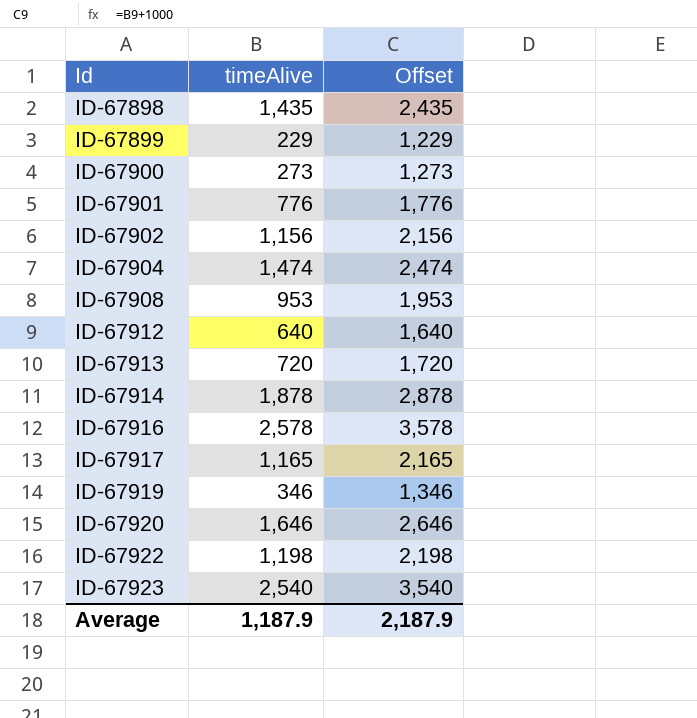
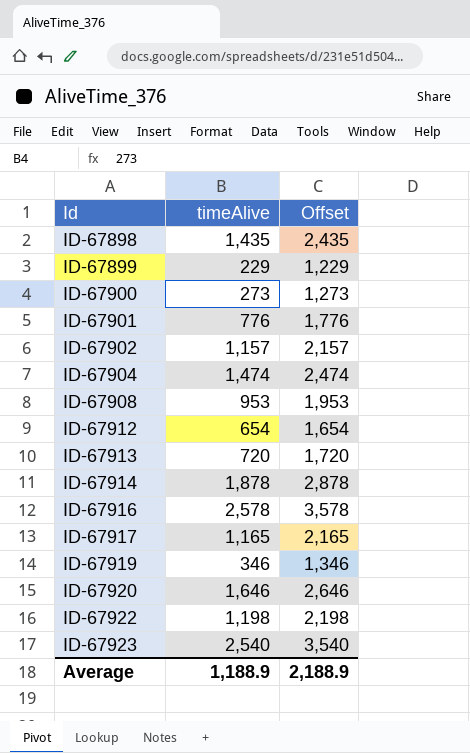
ID-67902 | timeAlive: 1,156 -> 1,157
ID-67902 | Offset: 2,156 -> 2,157
ID-67912 | timeAlive: 640 -> 654
ID-67912 | Offset: 1,640 -> 1,654
Average | timeAlive: 1,187.9 -> 1,188.9
Average | Offset: 2,187.9 -> 2,188.9

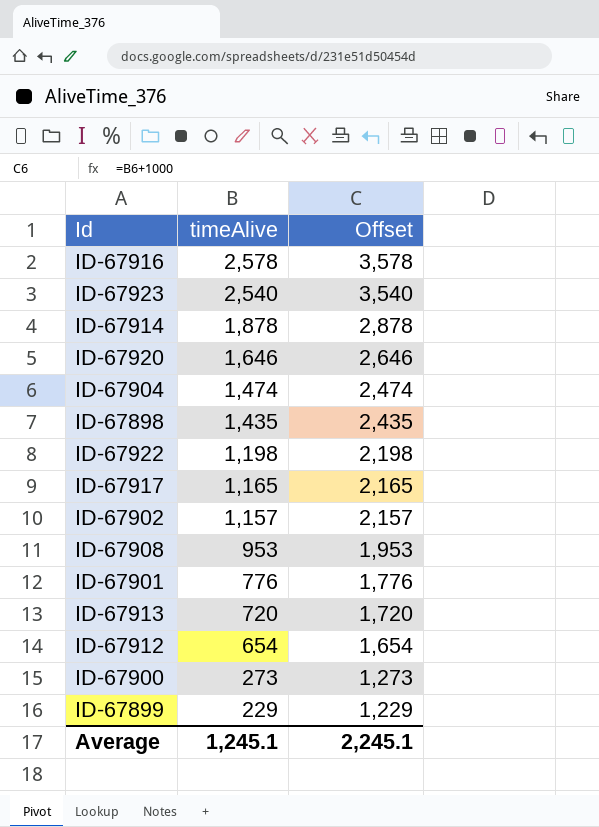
row order: Id ascending -> timeAlive descending
row ID-67919: 346 | 1,346 -> none
Average | timeAlive: 1,188.9 -> 1,245.1
Average | Offset: 2,188.9 -> 2,245.1

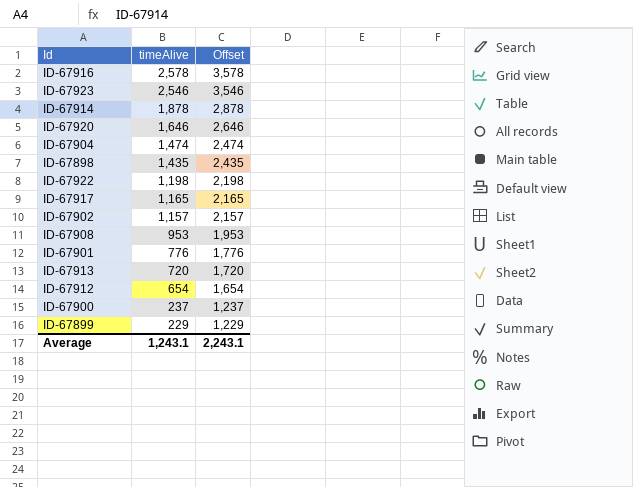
ID-67923 | timeAlive: 2,540 -> 2,546
ID-67923 | Offset: 3,540 -> 3,546
ID-67900 | timeAlive: 273 -> 237
ID-67900 | Offset: 1,273 -> 1,237
Average | timeAlive: 1,245.1 -> 1,243.1
Average | Offset: 2,245.1 -> 2,243.1

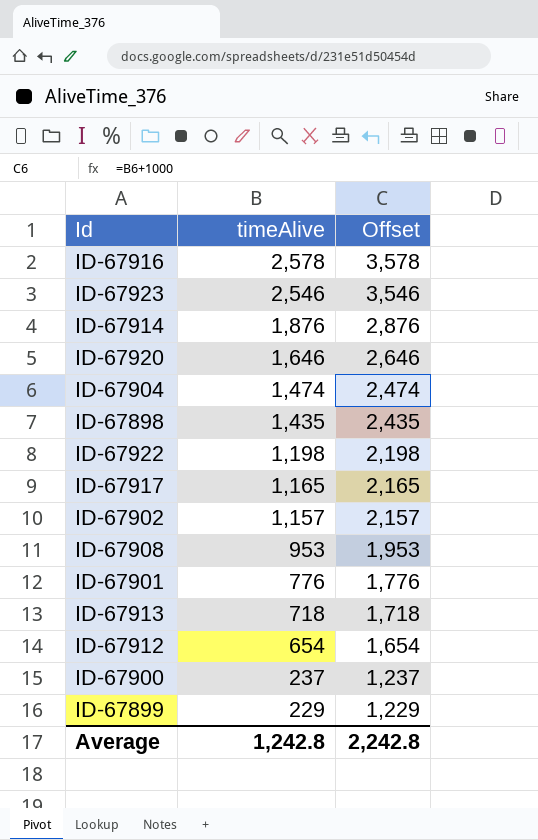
ID-67914 | timeAlive: 1,878 -> 1,876
ID-67914 | Offset: 2,878 -> 2,876
ID-67913 | timeAlive: 720 -> 718
ID-67913 | Offset: 1,720 -> 1,718
Average | timeAlive: 1,243.1 -> 1,242.8
Average | Offset: 2,243.1 -> 2,242.8

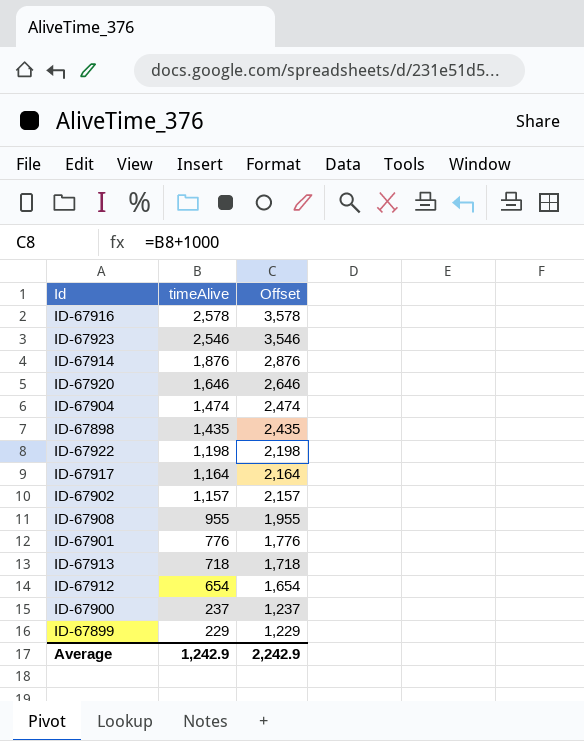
ID-67917 | timeAlive: 1,165 -> 1,164
ID-67917 | Offset: 2,165 -> 2,164
ID-67908 | timeAlive: 953 -> 955
ID-67908 | Offset: 1,953 -> 1,955
Average | timeAlive: 1,242.8 -> 1,242.9
Average | Offset: 2,242.8 -> 2,242.9

